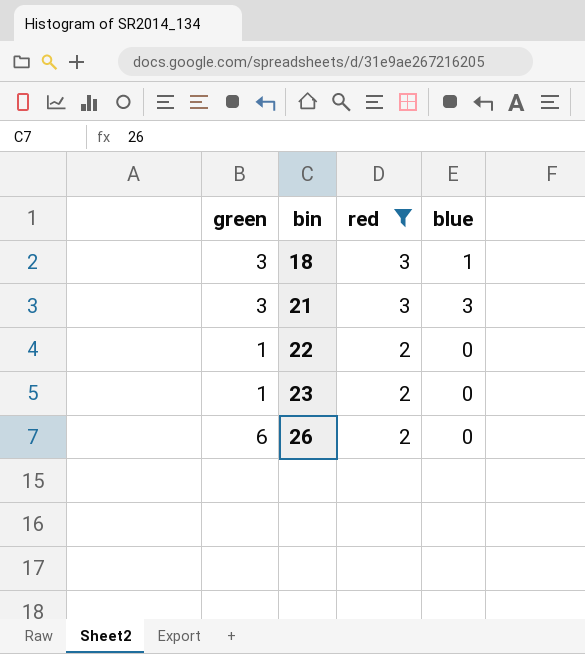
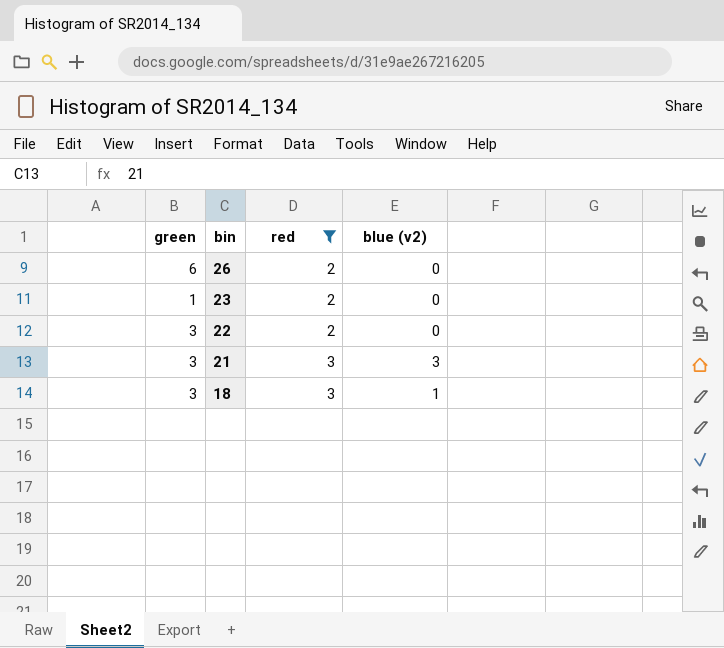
row order: bin ascending -> bin descending
column name: blue -> blue (v2)
22 | green: 1 -> 3

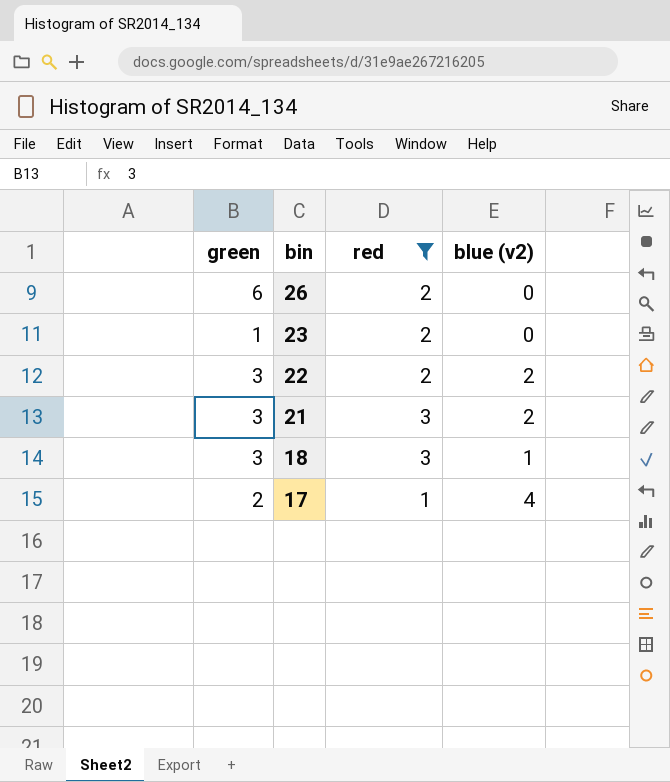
22 | blue (v2): 0 -> 2
21 | blue (v2): 3 -> 2
row 17: none -> 2 | 1 | 4

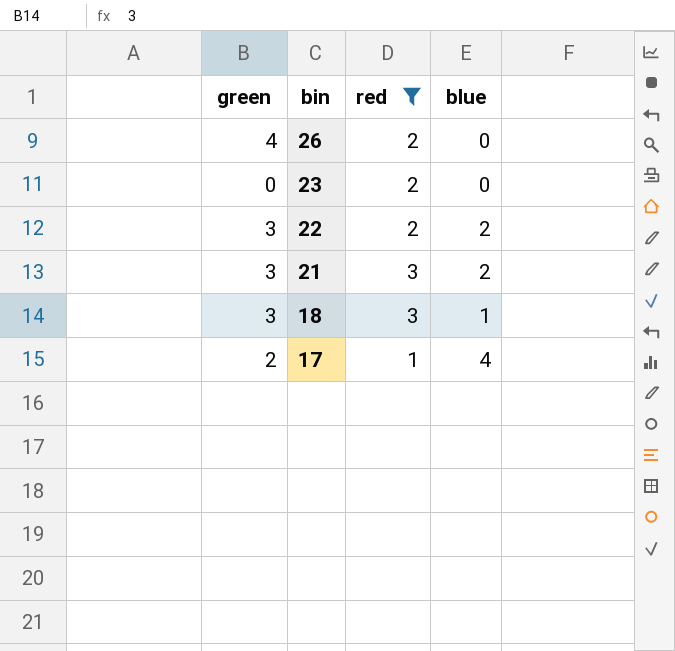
column name: blue (v2) -> blue
26 | green: 6 -> 4
23 | green: 1 -> 0

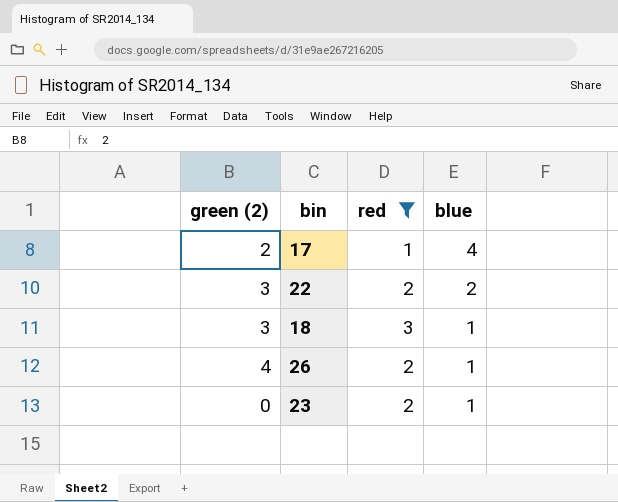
row order: bin descending -> blue descending
column name: green -> green (2)
row 21: 3 | 3 | 2 -> none
26 | blue: 0 -> 1
23 | blue: 0 -> 1

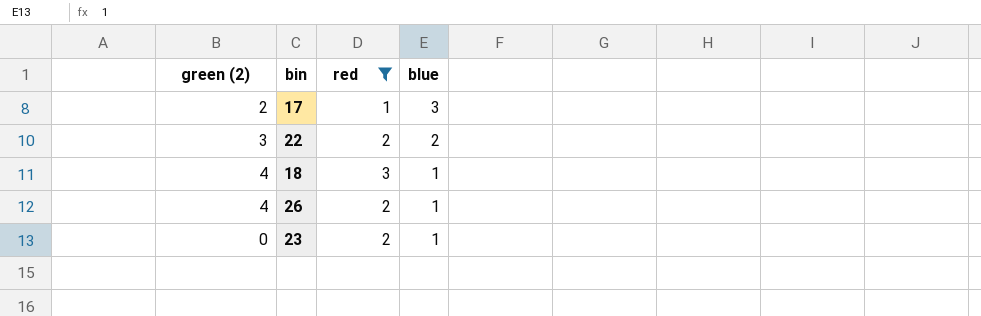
17 | blue: 4 -> 3
18 | green (2): 3 -> 4

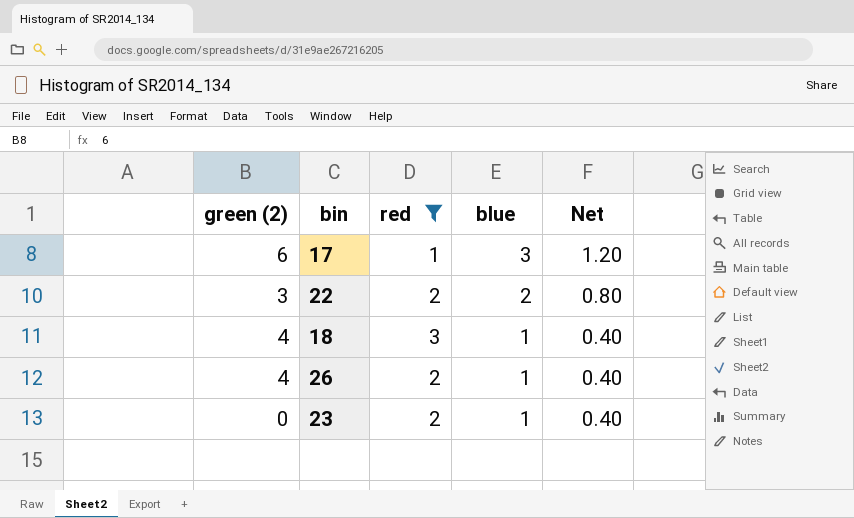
column Net | formula: none -> [blue] * 0.4
17 | green (2): 2 -> 6

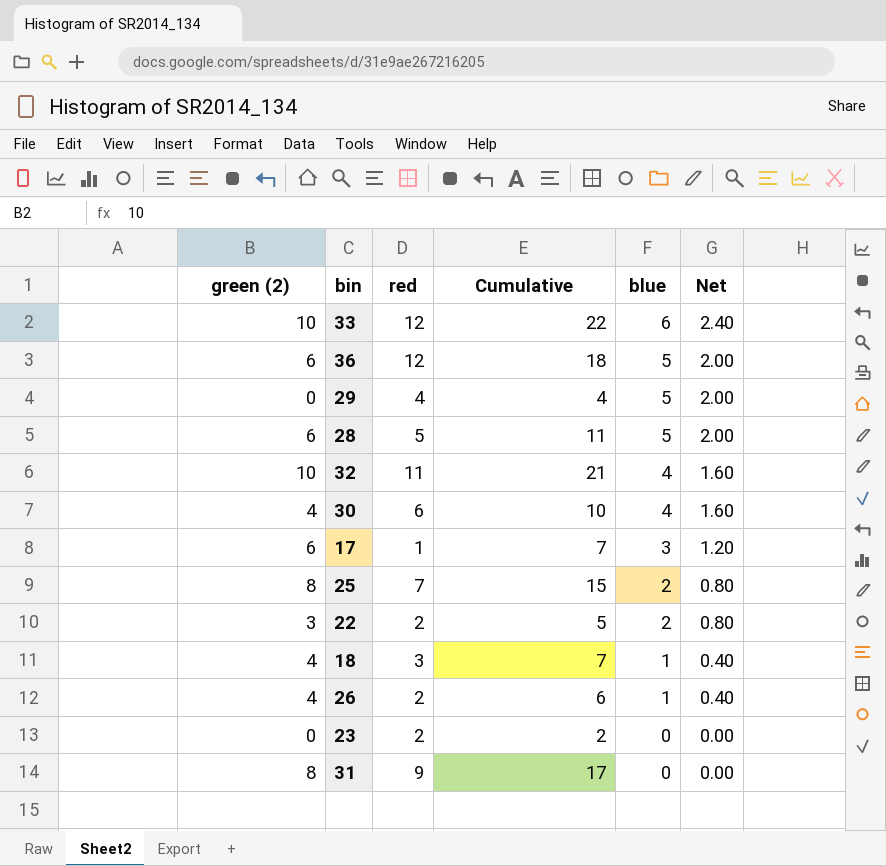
filter: red <= 3 -> none
column Cumulative | formula: none -> [green (2)] + [red]
23 | blue: 1 -> 0
23 | Net: 0.40 -> 0.00

